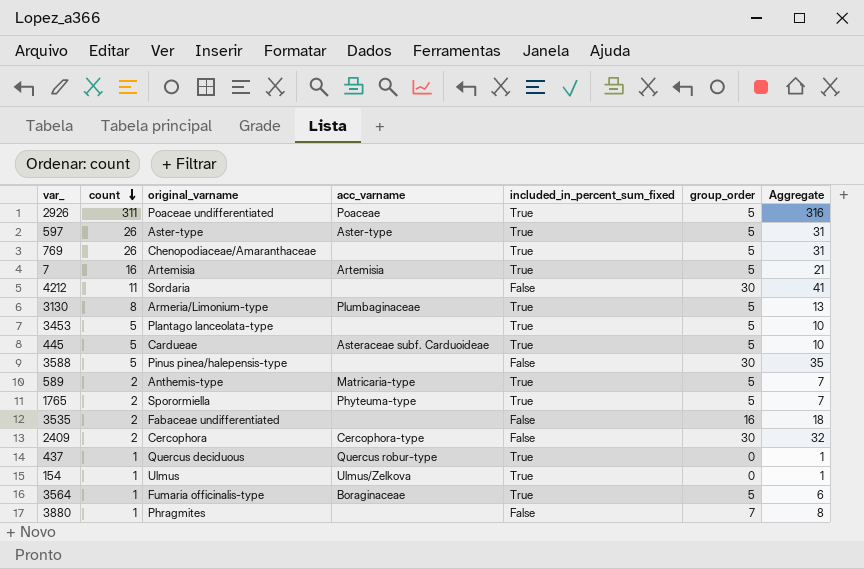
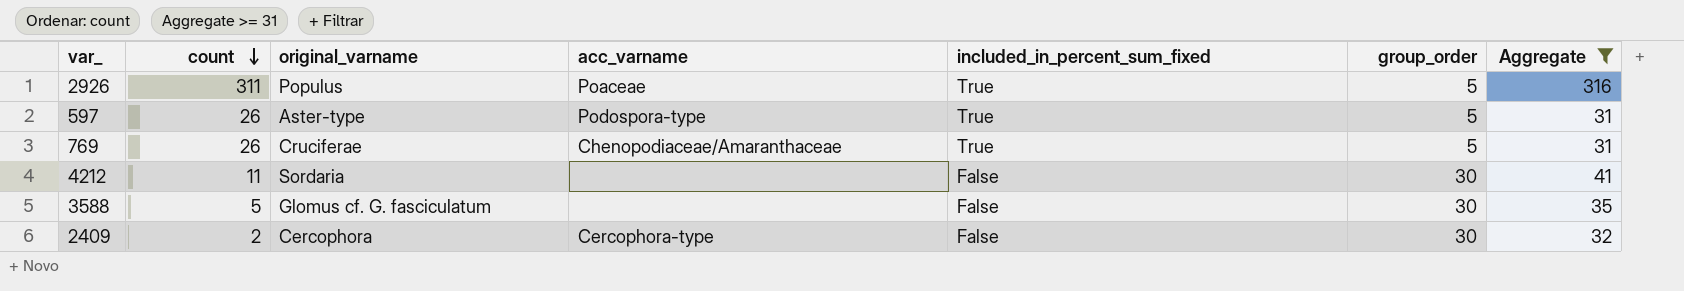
filter: none -> Aggregate >= 31
2926 | original_varname: Poaceae undifferentiated -> Populus
597 | acc_varname: Aster-type -> Podospora-type
769 | original_varname: Chenopodiaceae/Amaranthaceae -> Cruciferae
769 | acc_varname: none -> Chenopodiaceae/Amaranthaceae
3588 | original_varname: Pinus pinea/halepensis-type -> Glomus cf. G. fasciculatum

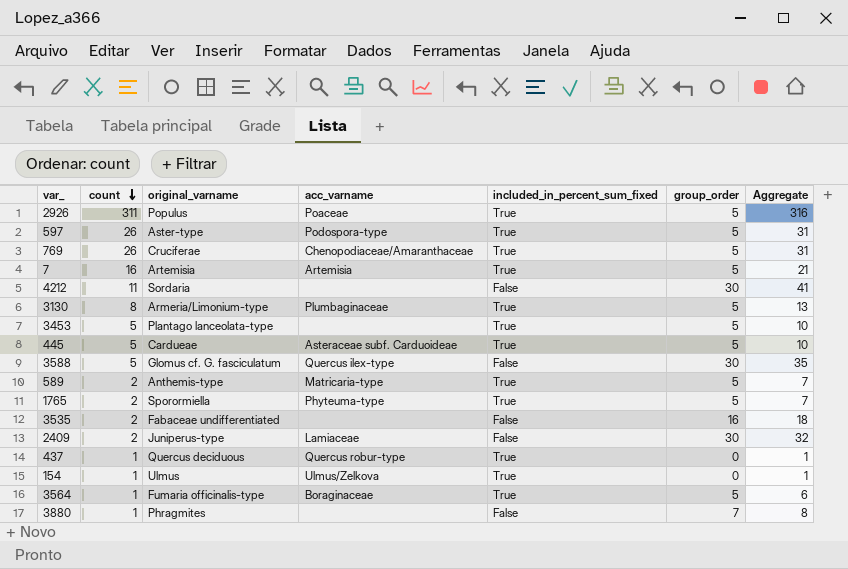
filter: Aggregate >= 31 -> none
3588 | acc_varname: none -> Quercus ilex-type
2409 | original_varname: Cercophora -> Juniperus-type
2409 | acc_varname: Cercophora-type -> Lamiaceae

